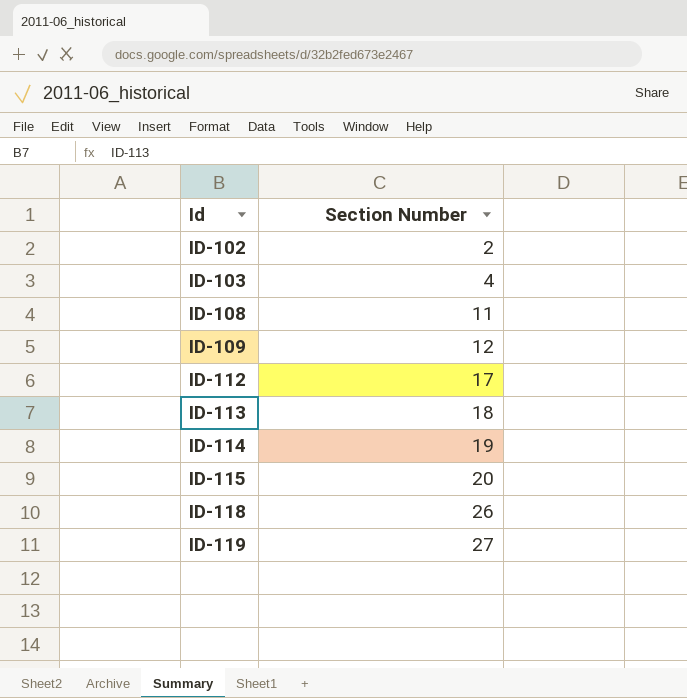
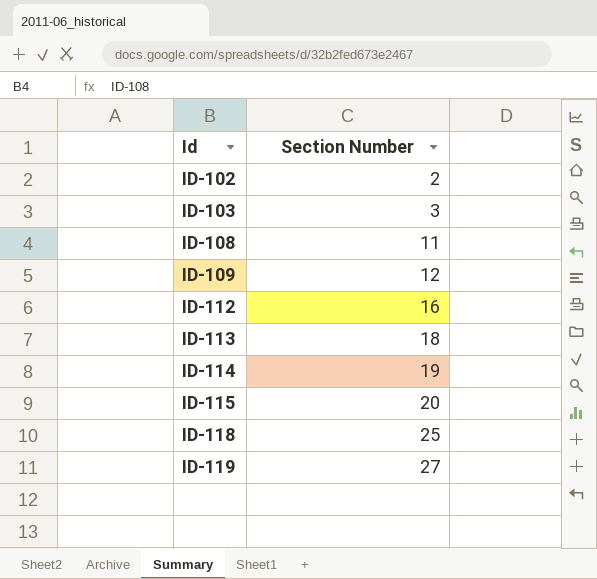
ID-103 | Section Number: 4 -> 3
ID-112 | Section Number: 17 -> 16
ID-118 | Section Number: 26 -> 25

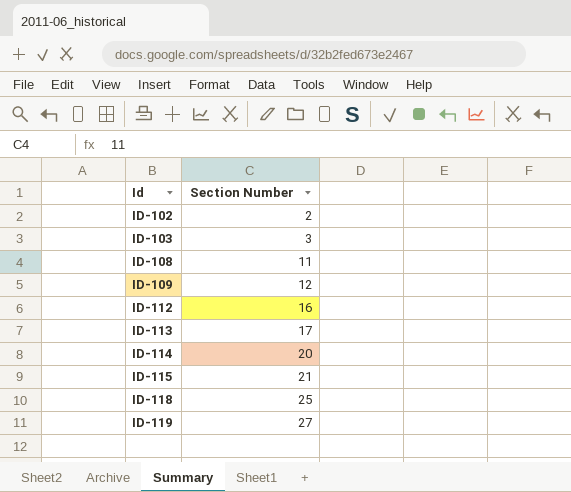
ID-113 | Section Number: 18 -> 17
ID-114 | Section Number: 19 -> 20
ID-115 | Section Number: 20 -> 21

